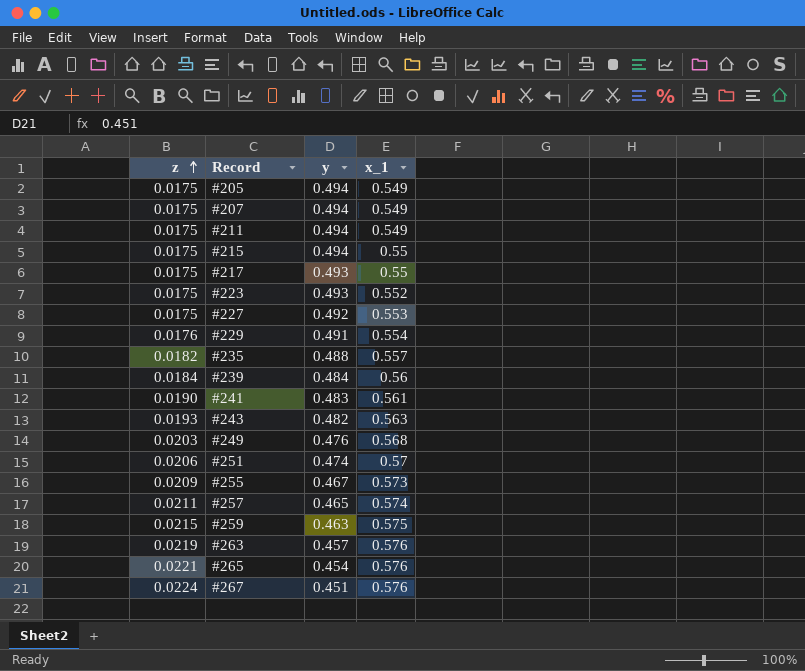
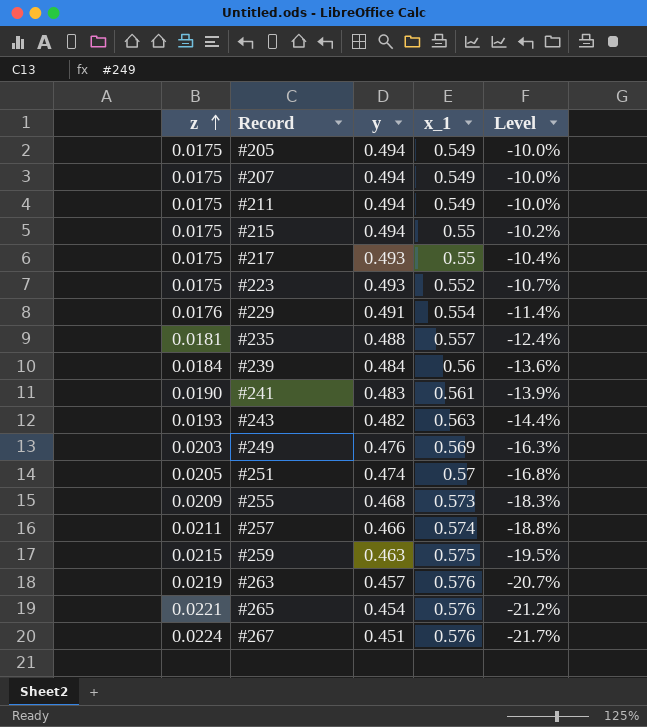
column Level | formula: none -> ([y] - [x_1]) / [x_1]
row #227: 0.0175 | 0.492 | 0.553 -> none
#235 | z: 0.0182 -> 0.0181
#249 | x_1: 0.568 -> 0.569
#251 | z: 0.0206 -> 0.0205
#255 | y: 0.467 -> 0.468
#257 | y: 0.465 -> 0.466

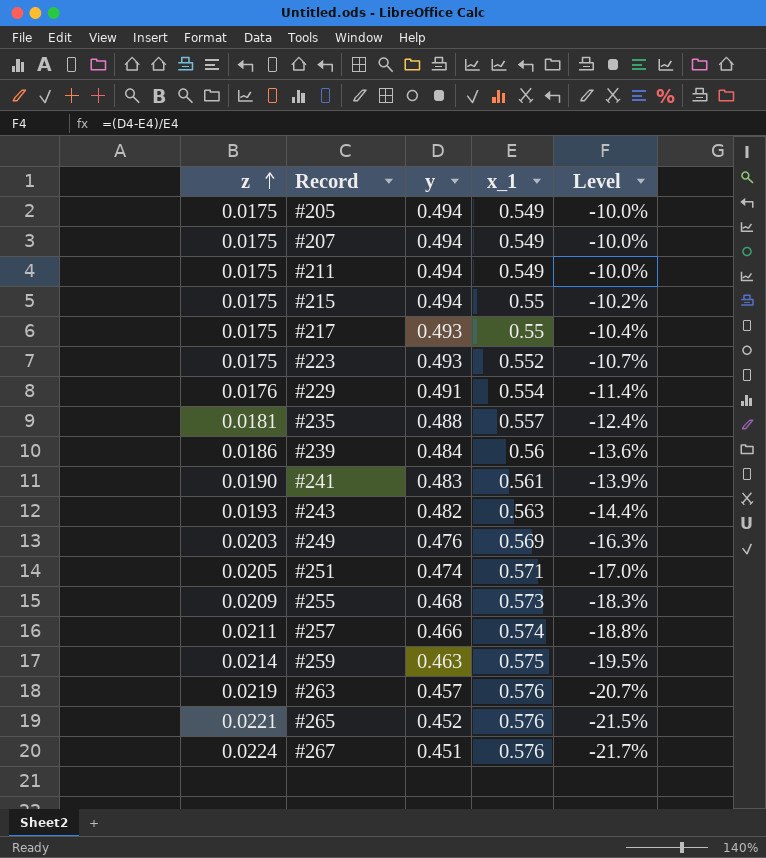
#239 | z: 0.0184 -> 0.0186
#251 | x_1: 0.57 -> 0.571
#251 | Level: -16.8% -> -17.0%
#259 | z: 0.0215 -> 0.0214
#265 | y: 0.454 -> 0.452
#265 | Level: -21.2% -> -21.5%

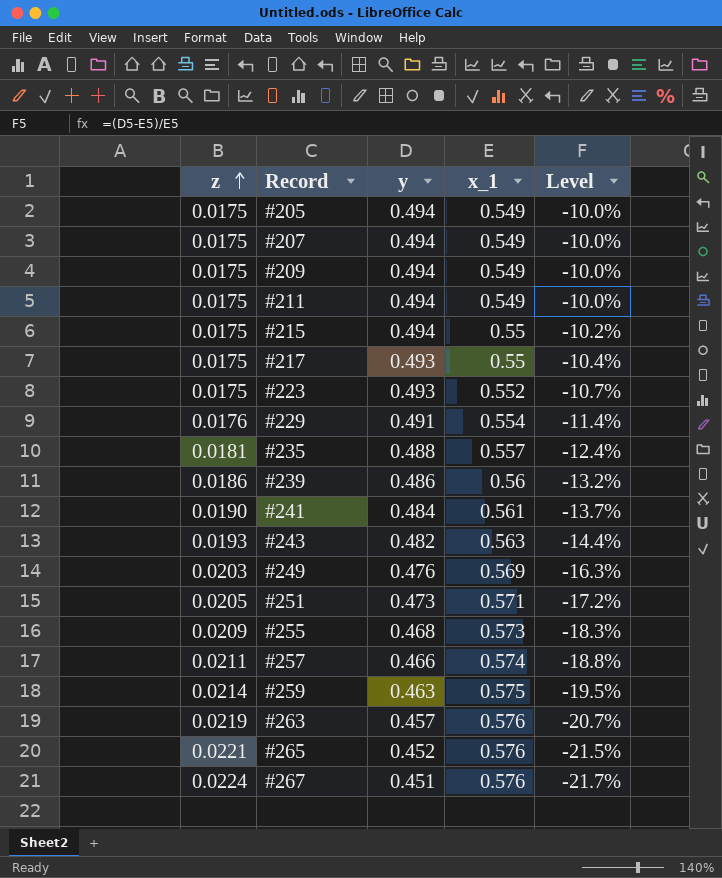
row #209: none -> 0.0175 | 0.494 | 0.549 | -10.0%
#239 | y: 0.484 -> 0.486
#239 | Level: -13.6% -> -13.2%
#241 | y: 0.483 -> 0.484
#241 | Level: -13.9% -> -13.7%
#251 | y: 0.474 -> 0.473
#251 | Level: -17.0% -> -17.2%

